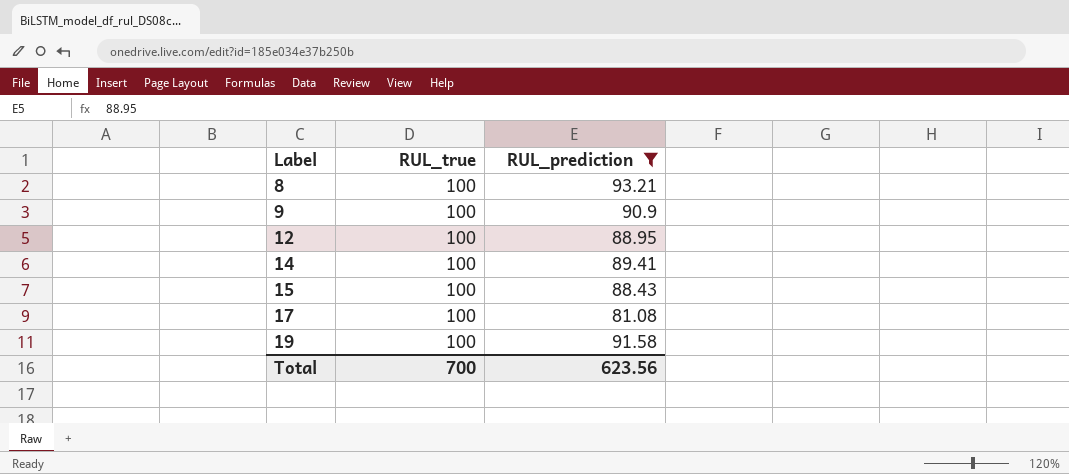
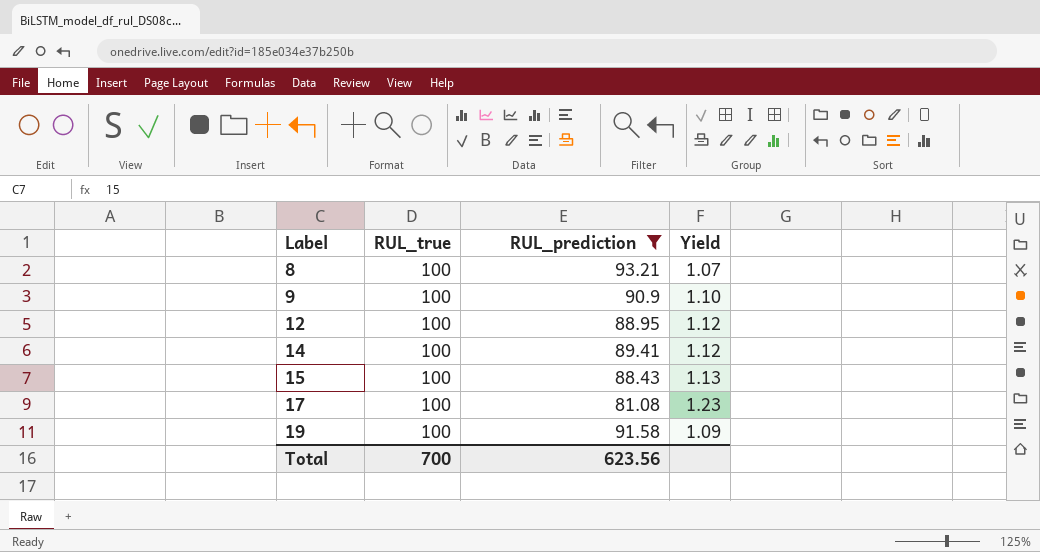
column Yield | formula: none -> [RUL_true] / [RUL_prediction]

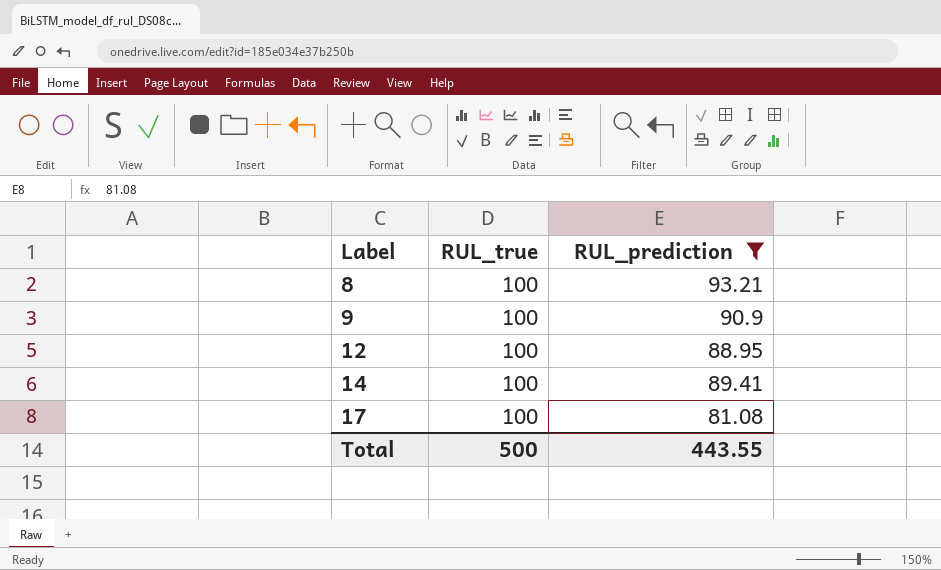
column Yield | formula: [RUL_true] / [RUL_prediction] -> none
row 15: 100 | 88.43 | 1.13 -> none
row 19: 100 | 91.58 | 1.09 -> none
Total | RUL_true: 700 -> 500
Total | RUL_prediction: 623.56 -> 443.55

